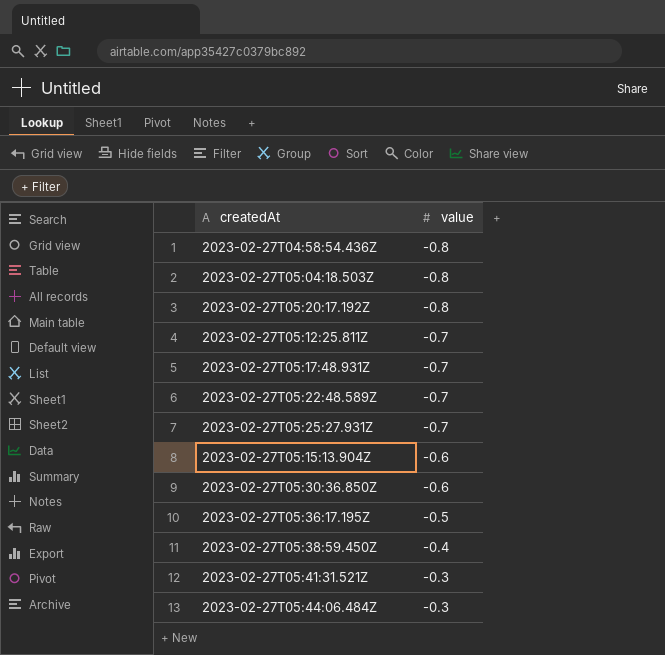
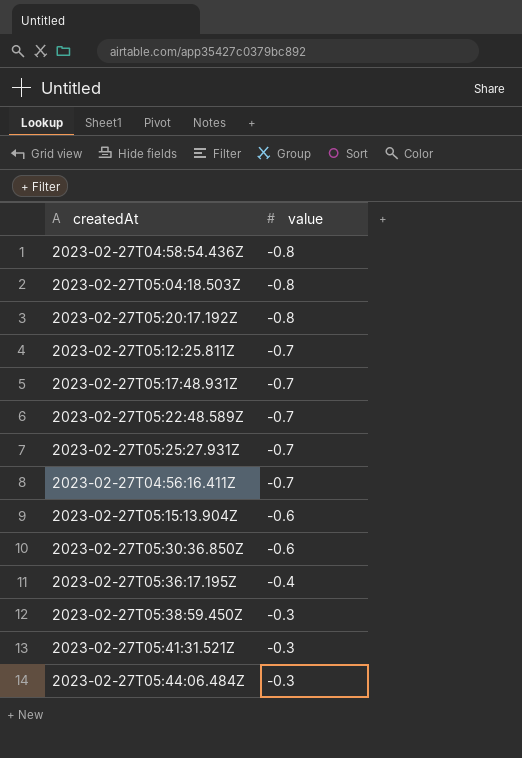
row 2023-02-27T04:56:16.411Z: none -> -0.7
2023-02-27T05:36:17.195Z | value: -0.5 -> -0.4
2023-02-27T05:38:59.450Z | value: -0.4 -> -0.3

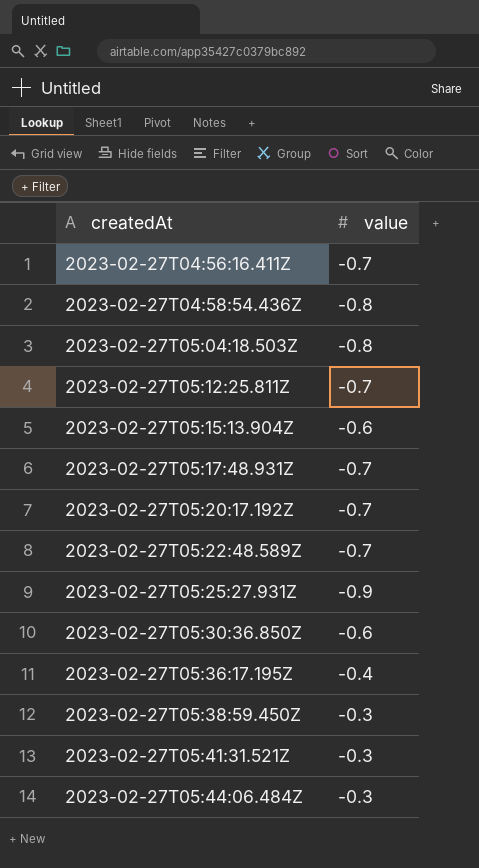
row order: value ascending -> createdAt ascending
2023-02-27T05:20:17.192Z | value: -0.8 -> -0.7
2023-02-27T05:25:27.931Z | value: -0.7 -> -0.9

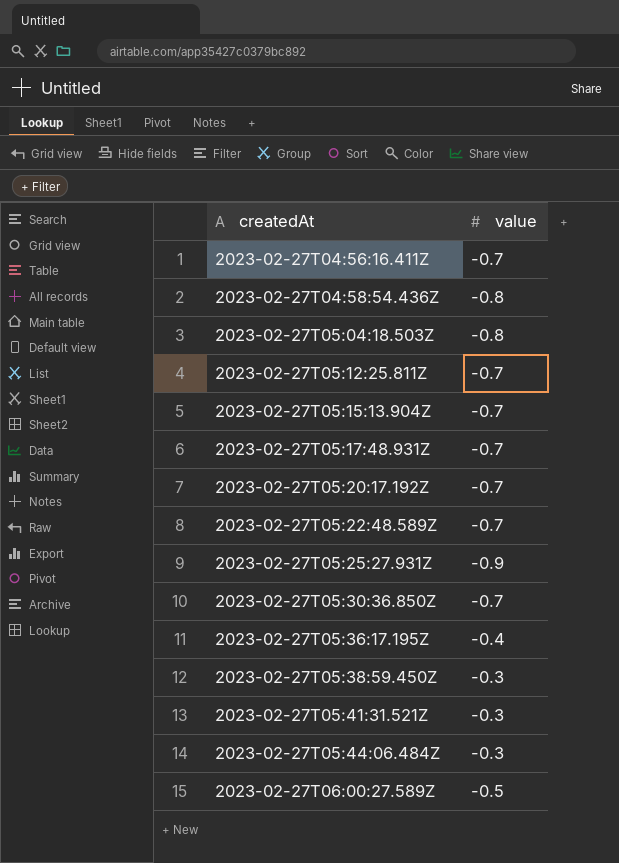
2023-02-27T05:15:13.904Z | value: -0.6 -> -0.7
2023-02-27T05:30:36.850Z | value: -0.6 -> -0.7
row 2023-02-27T06:00:27.589Z: none -> -0.5

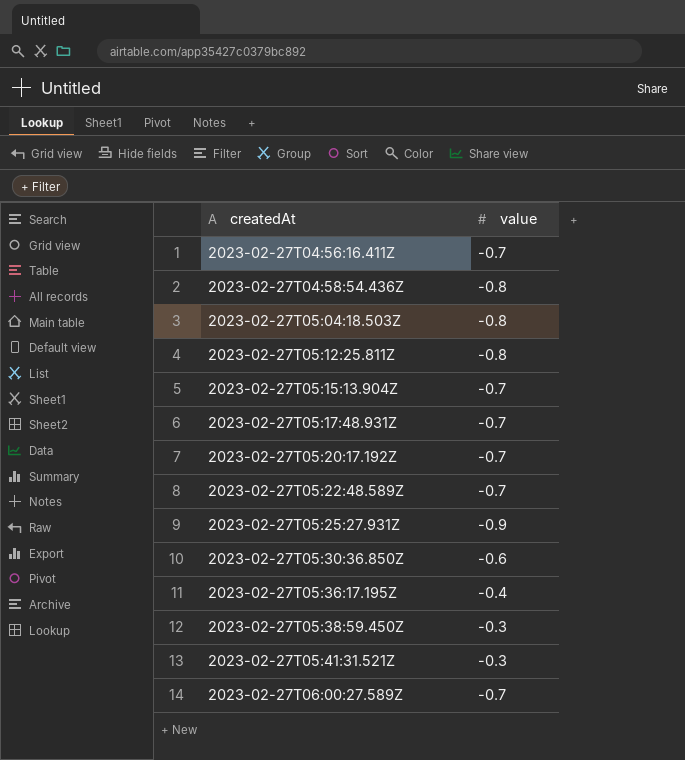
row 2023-02-27T05:44:06.484Z: -0.3 -> none
2023-02-27T05:12:25.811Z | value: -0.7 -> -0.8
2023-02-27T05:30:36.850Z | value: -0.7 -> -0.6
2023-02-27T06:00:27.589Z | value: -0.5 -> -0.7

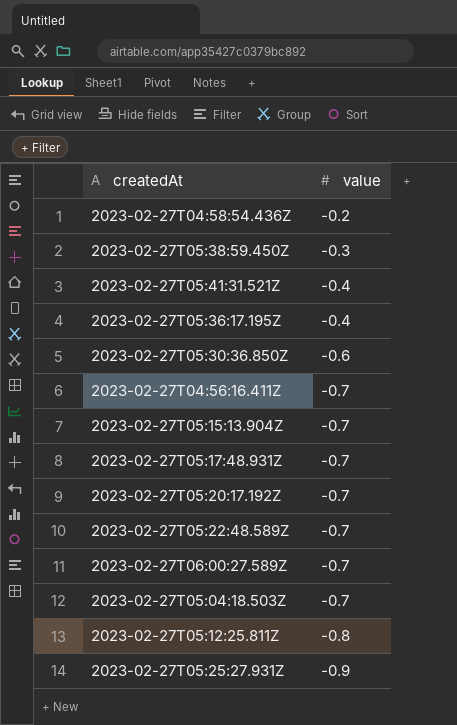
row order: createdAt ascending -> value descending
2023-02-27T04:58:54.436Z | value: -0.8 -> -0.2
2023-02-27T05:41:31.521Z | value: -0.3 -> -0.4
2023-02-27T05:04:18.503Z | value: -0.8 -> -0.7

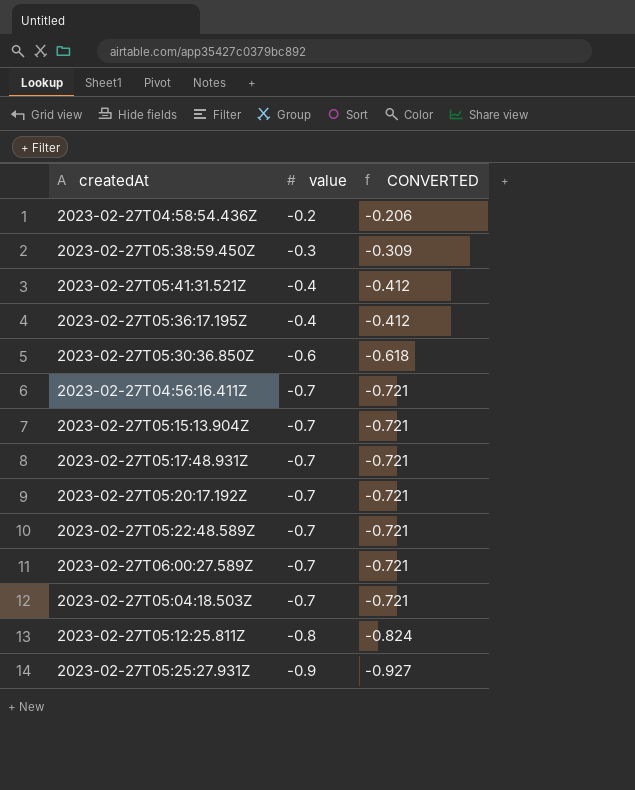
column CONVERTED | formula: none -> [value] * 1.03

